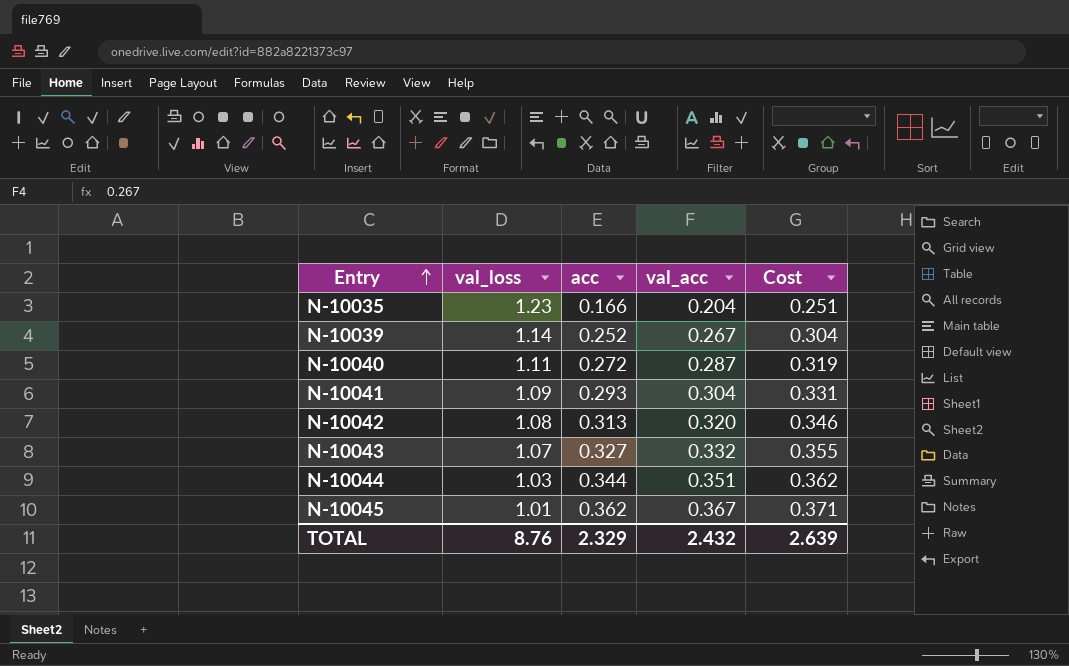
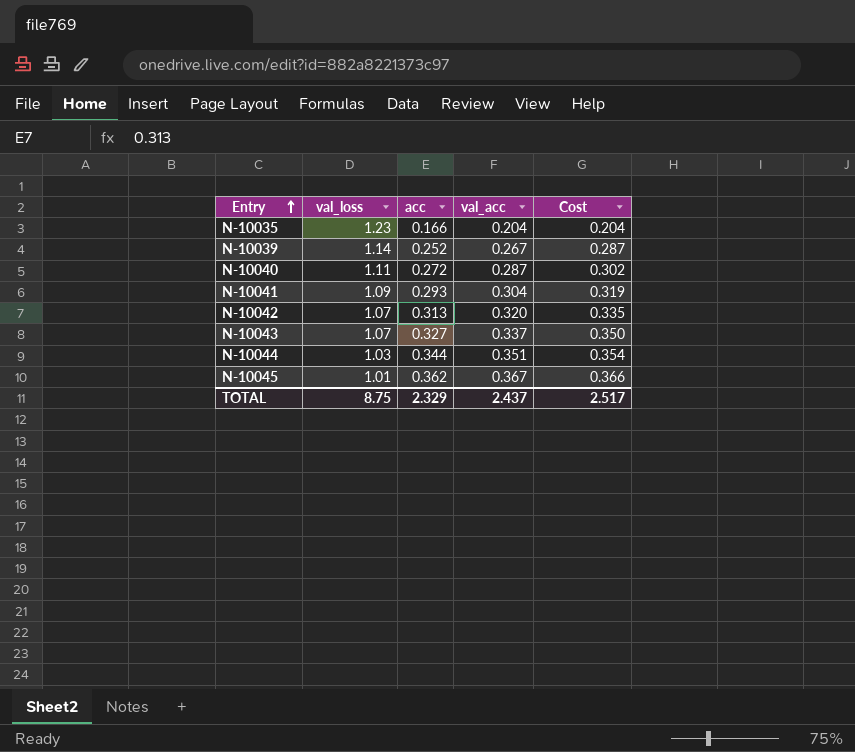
column Cost | formula: [val_loss] * [val_acc] -> [val_loss] * [acc]
N-10042 | val_loss: 1.08 -> 1.07
N-10043 | val_acc: 0.332 -> 0.337
TOTAL | val_loss: 8.76 -> 8.75
TOTAL | val_acc: 2.432 -> 2.437
TOTAL | Cost: 2.639 -> 2.517

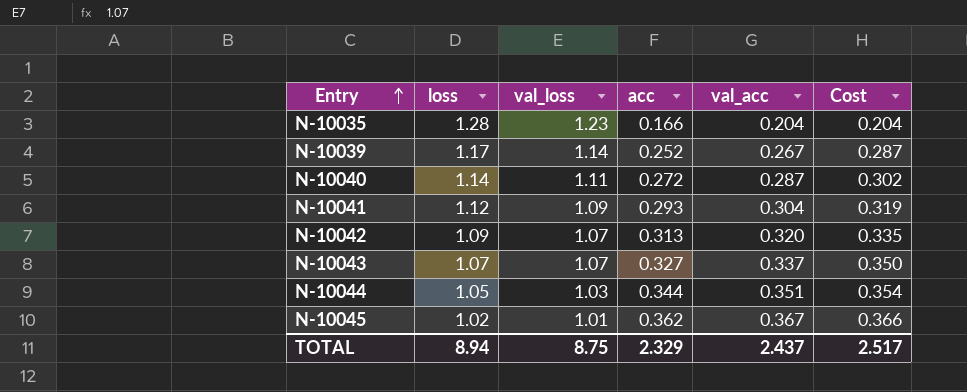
column loss | position: none -> 2

